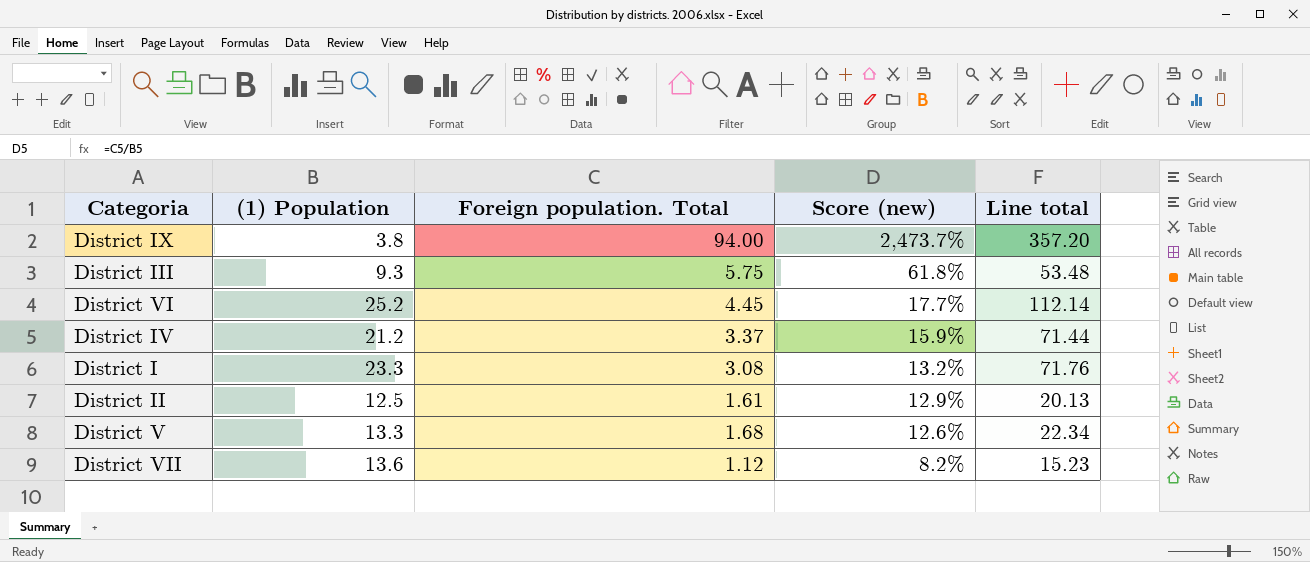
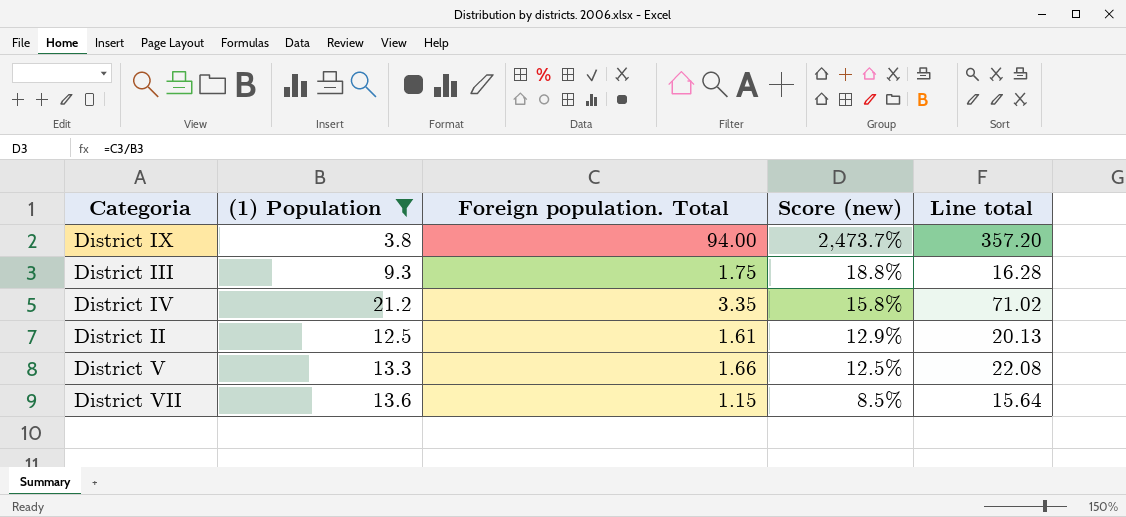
filter: none -> (1) Population <= 21.2
District III | Foreign population. Total: 5.75 -> 1.75
District III | Score (new): 61.8% -> 18.8%
District III | Line total: 53.48 -> 16.28
District IV | Foreign population. Total: 3.37 -> 3.35
District IV | Score (new): 15.9% -> 15.8%
District IV | Line total: 71.44 -> 71.02
District V | Foreign population. Total: 1.68 -> 1.66
District V | Score (new): 12.6% -> 12.5%
District V | Line total: 22.34 -> 22.08
District VII | Foreign population. Total: 1.12 -> 1.15
District VII | Score (new): 8.2% -> 8.5%
District VII | Line total: 15.23 -> 15.64

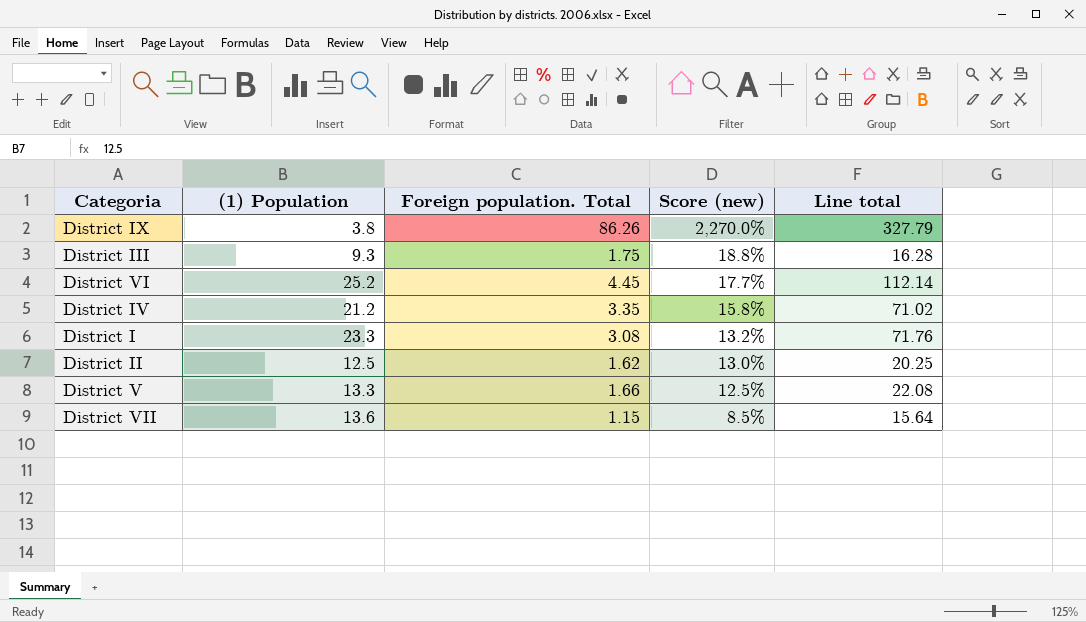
filter: (1) Population <= 21.2 -> none
District IX | Foreign population. Total: 94.00 -> 86.26
District IX | Score (new): 2,473.7% -> 2,270.0%
District IX | Line total: 357.20 -> 327.79
District II | Foreign population. Total: 1.61 -> 1.62
District II | Score (new): 12.9% -> 13.0%
District II | Line total: 20.13 -> 20.25

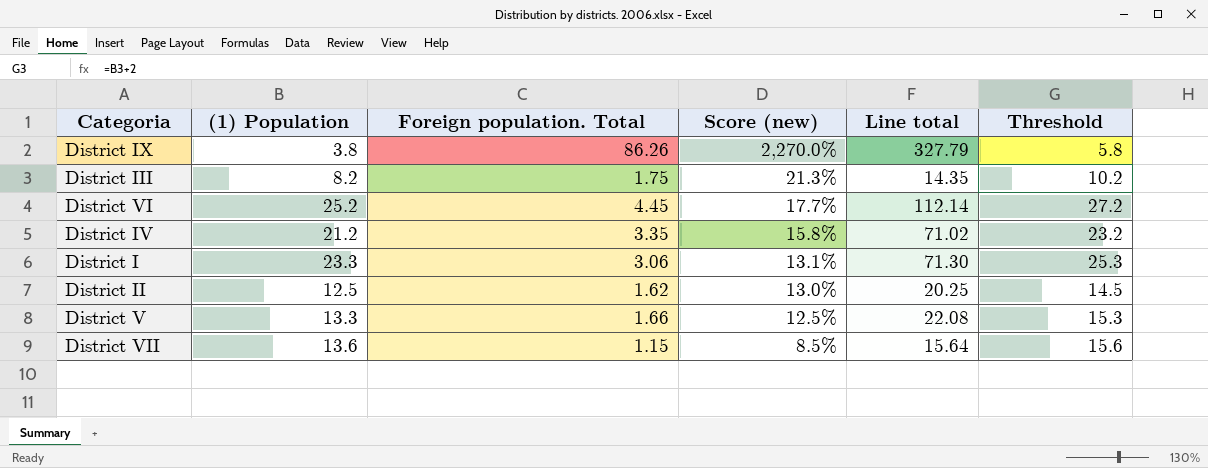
column Threshold | formula: none -> [(1) Population] + 2
District III | (1) Population: 9.3 -> 8.2
District III | Score (new): 18.8% -> 21.3%
District III | Line total: 16.28 -> 14.35
District I | Foreign population. Total: 3.08 -> 3.06
District I | Score (new): 13.2% -> 13.1%
District I | Line total: 71.76 -> 71.30

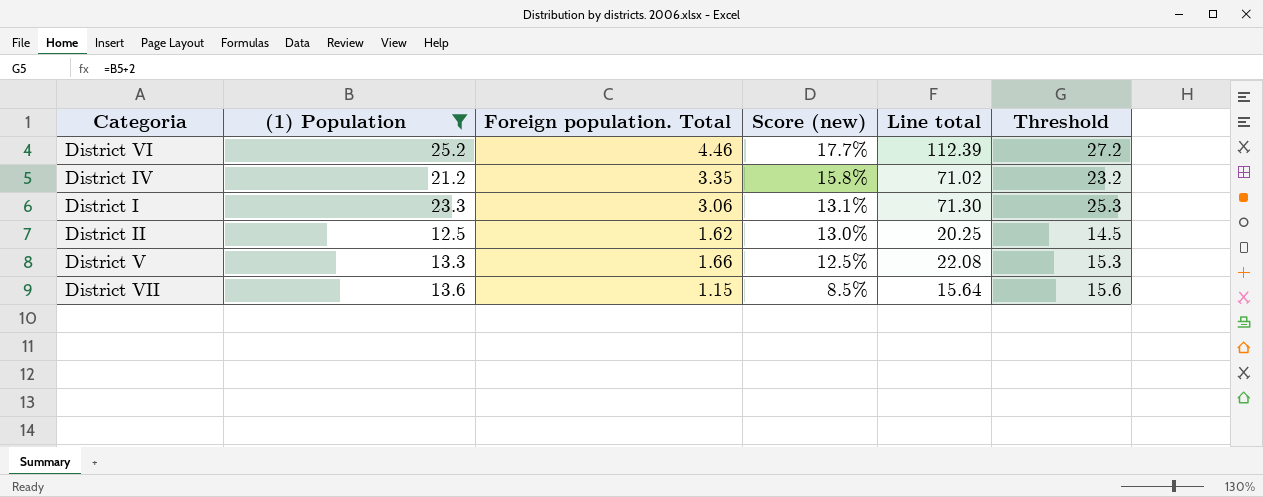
filter: none -> (1) Population >= 12.5
District VI | Foreign population. Total: 4.45 -> 4.46
District VI | Line total: 112.14 -> 112.39

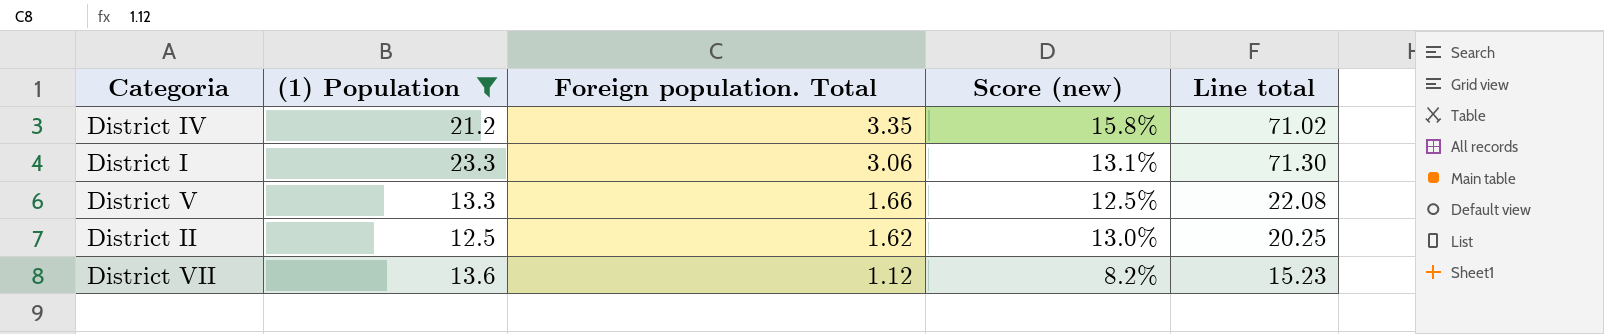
row order: Score (new) descending -> Foreign population. Total descending
column Threshold | formula: [(1) Population] + 2 -> none
row District VI: 25.2 | 4.46 | 17.7% | 112.39 | 27.2 -> none
District VII | Foreign population. Total: 1.15 -> 1.12
District VII | Score (new): 8.5% -> 8.2%
District VII | Line total: 15.64 -> 15.23

